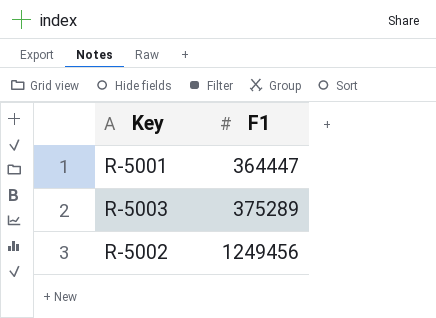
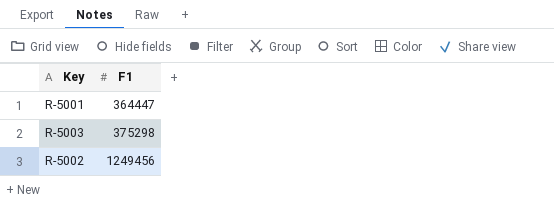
R-5003 | F1: 375289 -> 375298

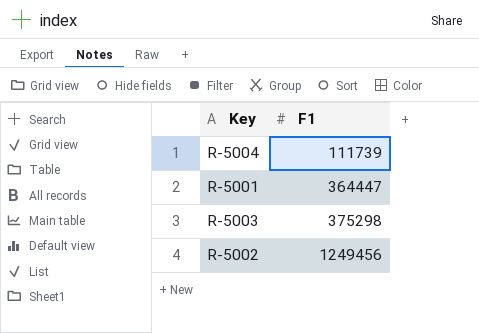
row R-5004: none -> 111739

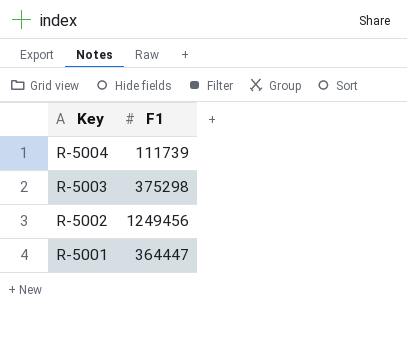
row order: F1 ascending -> Key descending

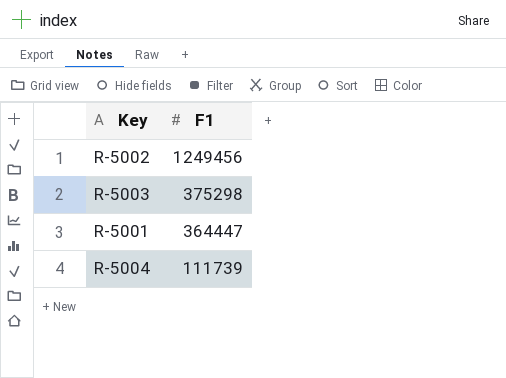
row order: Key descending -> F1 descending

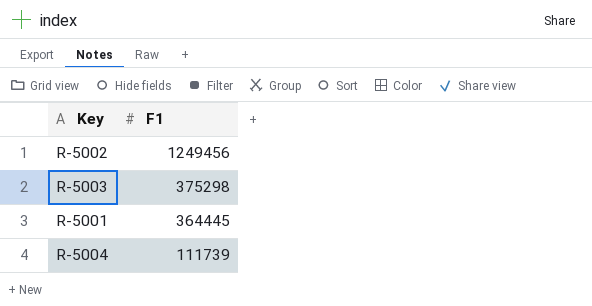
R-5001 | F1: 364447 -> 364445

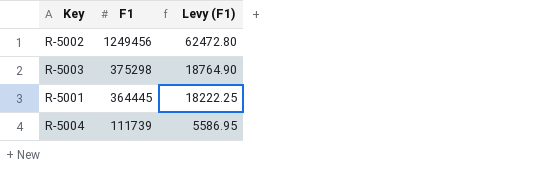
column Levy (F1) | formula: none -> [F1] * 0.05

